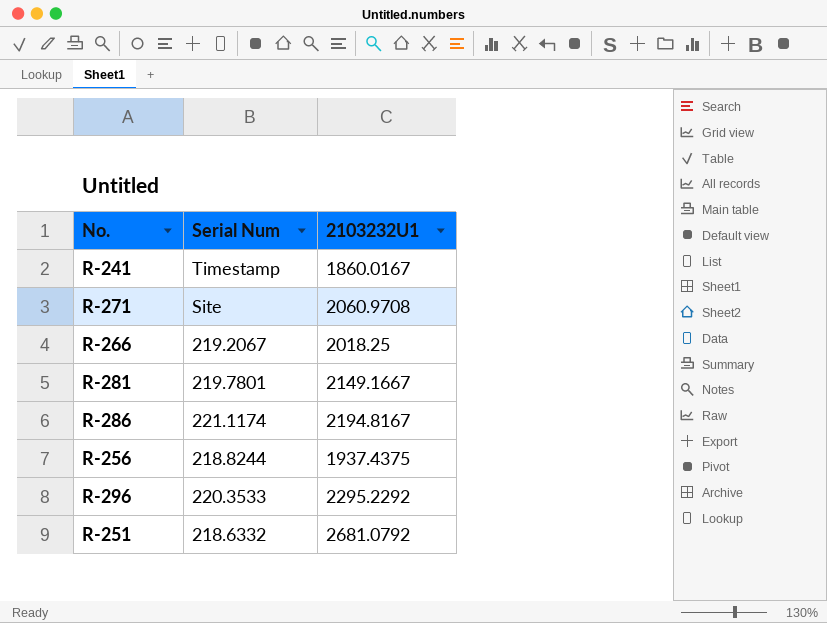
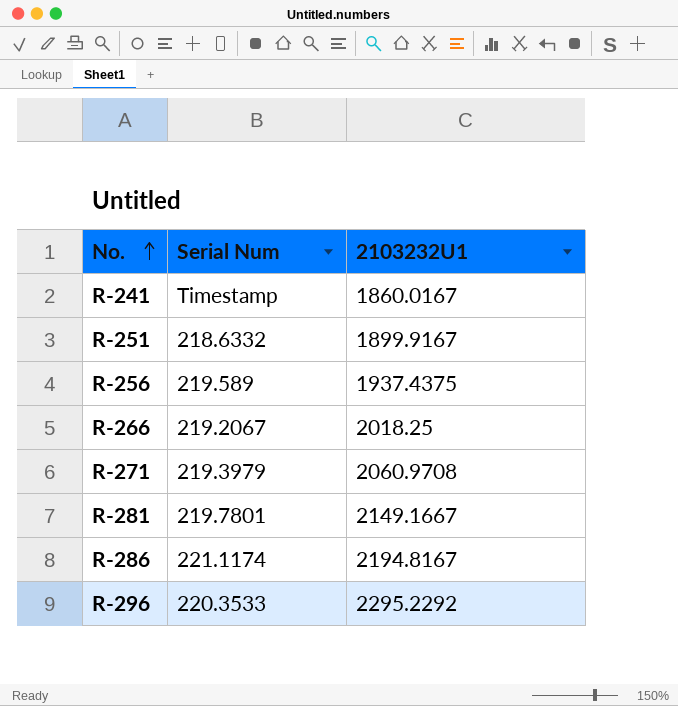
row order: none -> No. ascending
R-251 | 2103232U1: 2681.0792 -> 1899.9167
R-256 | Serial Num: 218.8244 -> 219.589
R-271 | Serial Num: Site -> 219.3979

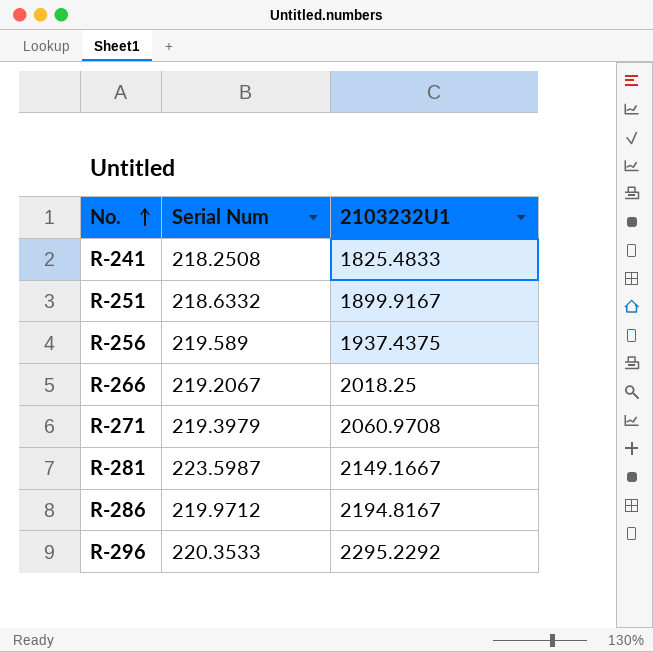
R-241 | Serial Num: Timestamp -> 218.2508
R-241 | 2103232U1: 1860.0167 -> 1825.4833
R-281 | Serial Num: 219.7801 -> 223.5987
R-286 | Serial Num: 221.1174 -> 219.9712

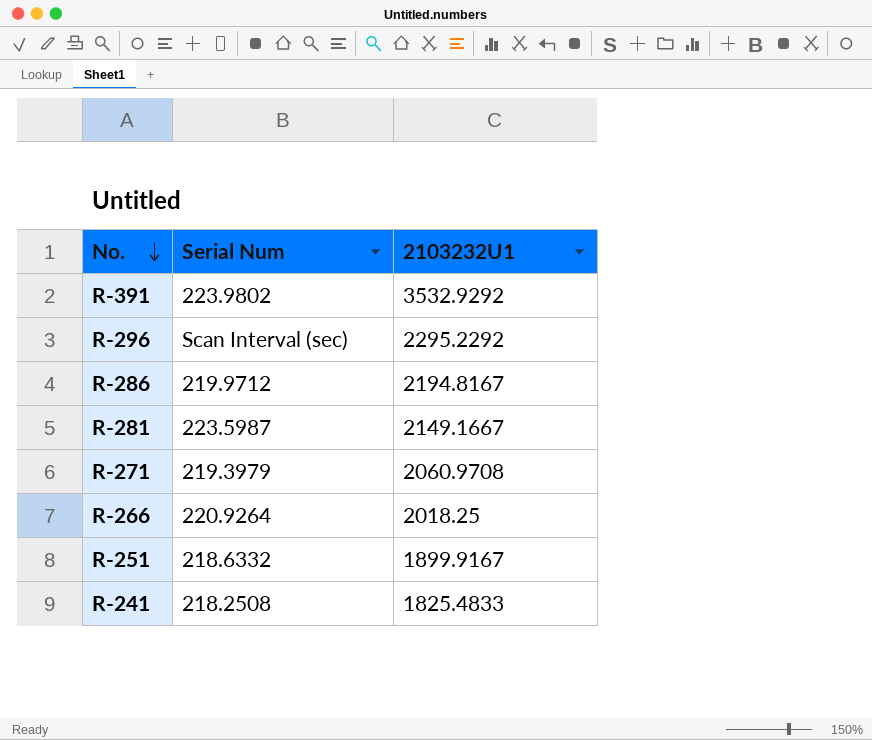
row order: No. ascending -> No. descending
row R-256: 219.589 | 1937.4375 -> none
row R-391: none -> 223.9802 | 3532.9292
R-296 | Serial Num: 220.3533 -> Scan Interval (sec)
R-266 | Serial Num: 219.2067 -> 220.9264

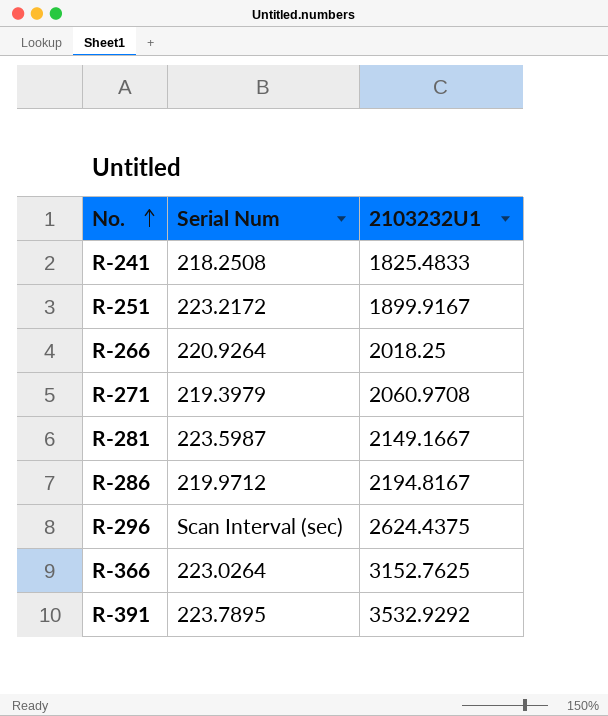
row order: No. descending -> No. ascending
R-251 | Serial Num: 218.6332 -> 223.2172
R-296 | 2103232U1: 2295.2292 -> 2624.4375
row R-366: none -> 223.0264 | 3152.7625
R-391 | Serial Num: 223.9802 -> 223.7895

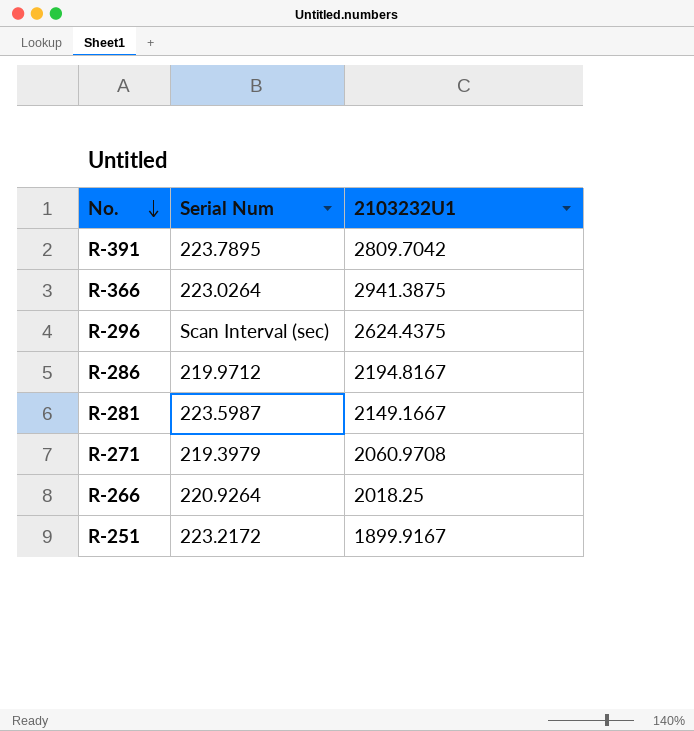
row order: No. ascending -> No. descending
row R-241: 218.2508 | 1825.4833 -> none
R-391 | 2103232U1: 3532.9292 -> 2809.7042
R-366 | 2103232U1: 3152.7625 -> 2941.3875

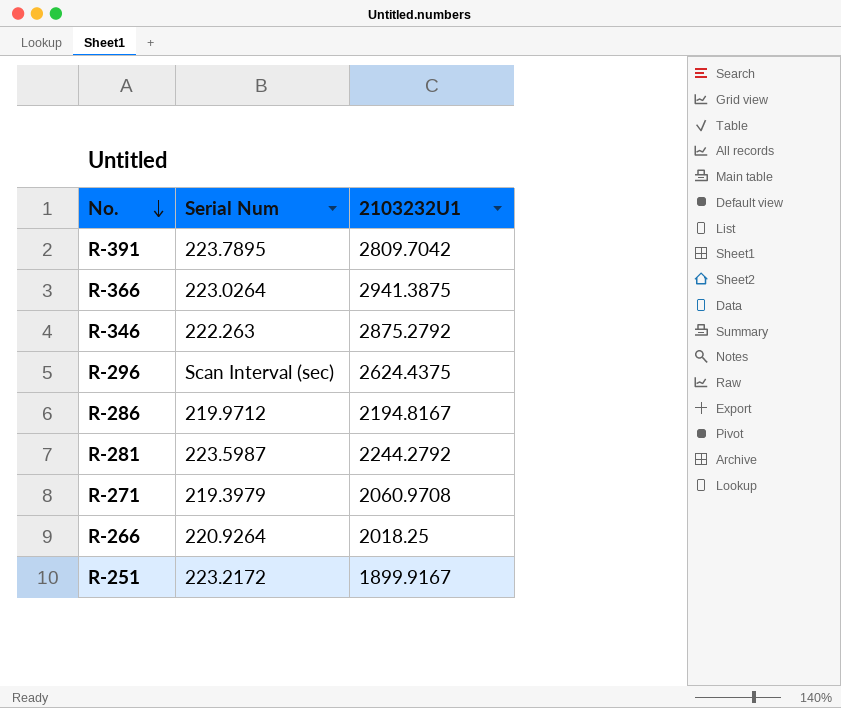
row R-346: none -> 222.263 | 2875.2792
R-281 | 2103232U1: 2149.1667 -> 2244.2792

